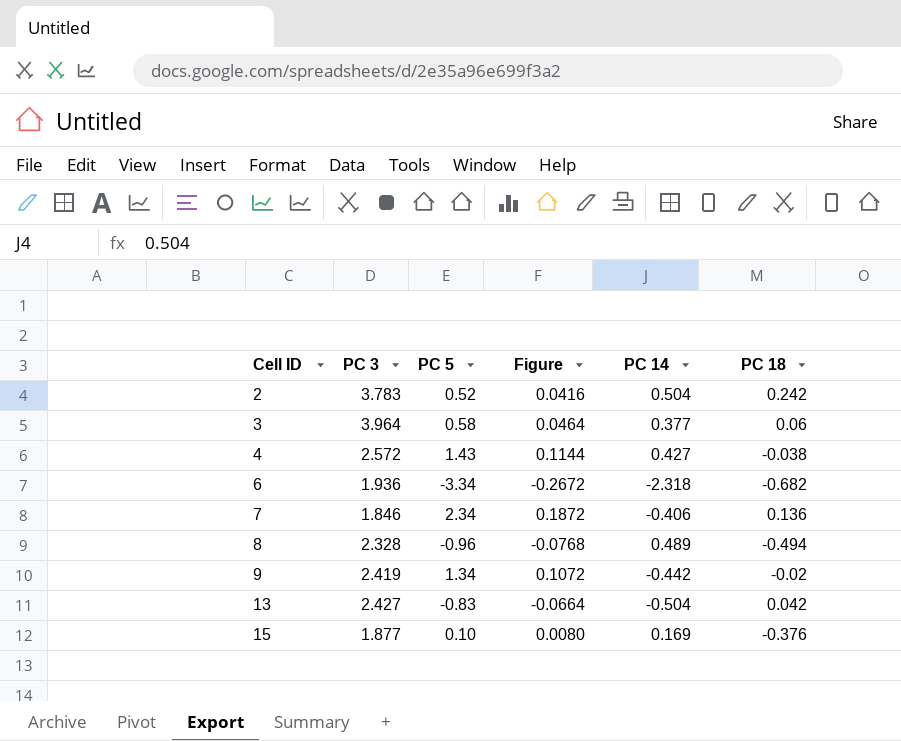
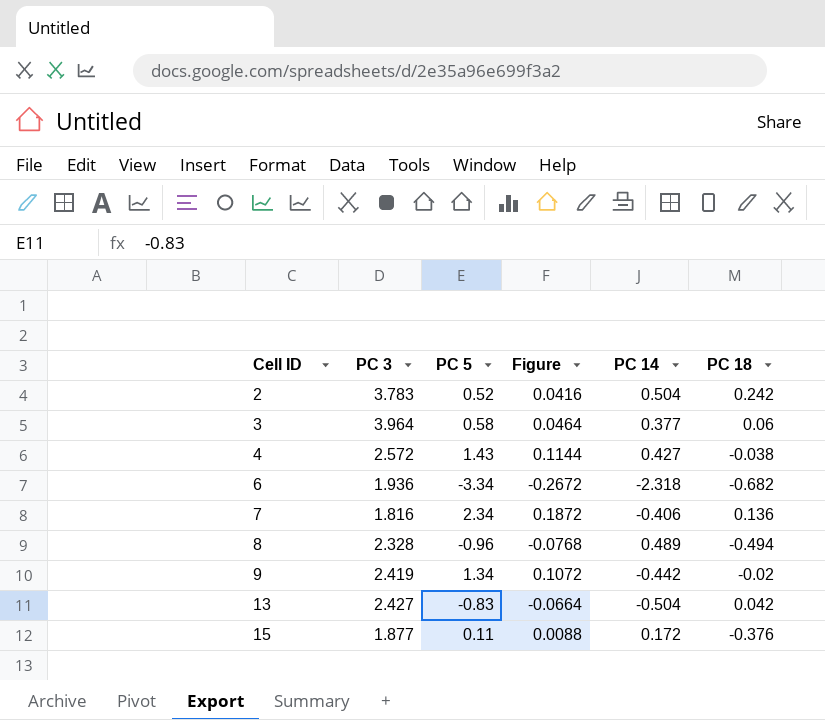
7 | PC 3: 1.846 -> 1.816
15 | PC 5: 0.10 -> 0.11
15 | Figure: 0.0080 -> 0.0088
15 | PC 14: 0.169 -> 0.172

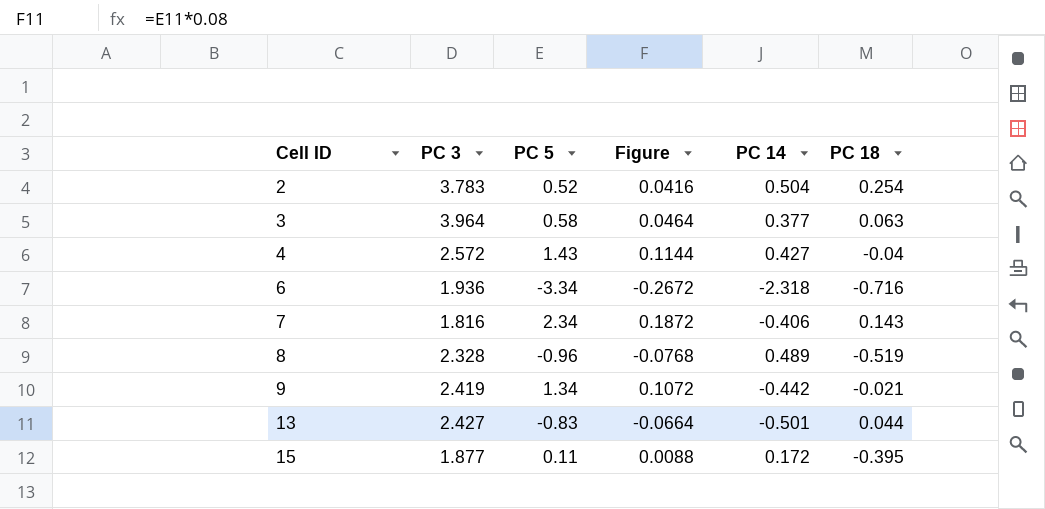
2 | PC 18: 0.242 -> 0.254
3 | PC 18: 0.06 -> 0.063
4 | PC 18: -0.038 -> -0.04
6 | PC 18: -0.682 -> -0.716
7 | PC 18: 0.136 -> 0.143
8 | PC 18: -0.494 -> -0.519
9 | PC 18: -0.02 -> -0.021
13 | PC 14: -0.504 -> -0.501
13 | PC 18: 0.042 -> 0.044
15 | PC 18: -0.376 -> -0.395

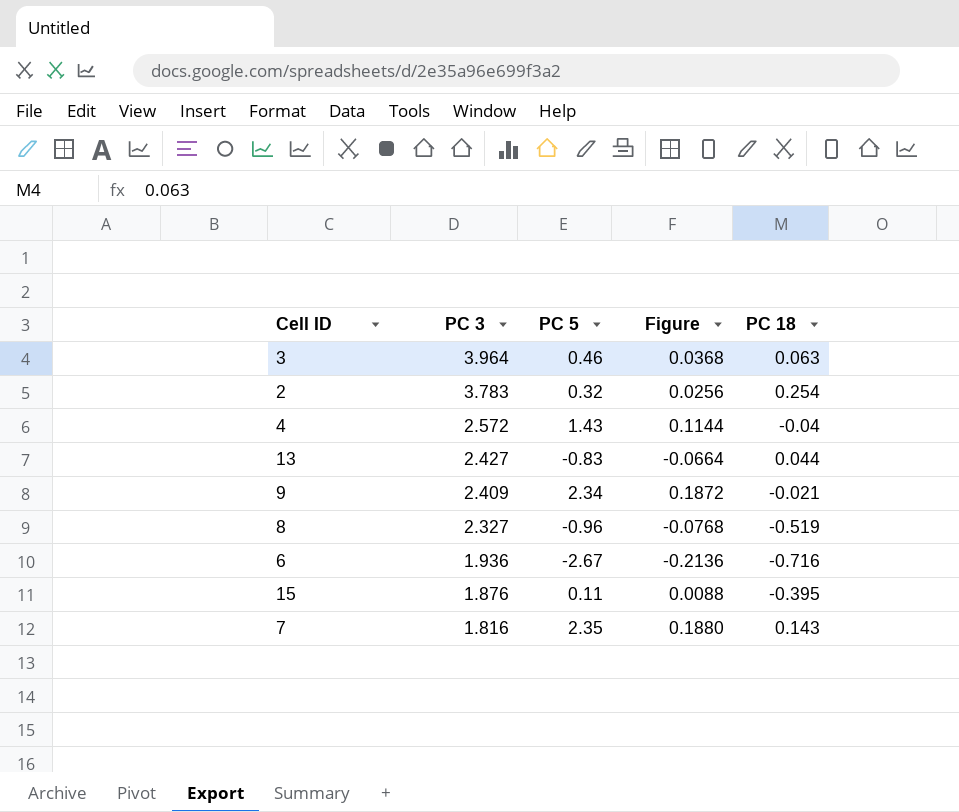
row order: Cell ID ascending -> PC 3 descending
column PC 14 | position: 5 -> none
3 | PC 5: 0.58 -> 0.46
3 | Figure: 0.0464 -> 0.0368
2 | PC 5: 0.52 -> 0.32
2 | Figure: 0.0416 -> 0.0256
9 | PC 3: 2.419 -> 2.409
9 | PC 5: 1.34 -> 2.34
9 | Figure: 0.1072 -> 0.1872
8 | PC 3: 2.328 -> 2.327
6 | PC 5: -3.34 -> -2.67
6 | Figure: -0.2672 -> -0.2136
15 | PC 3: 1.877 -> 1.876
7 | PC 5: 2.34 -> 2.35
7 | Figure: 0.1872 -> 0.1880

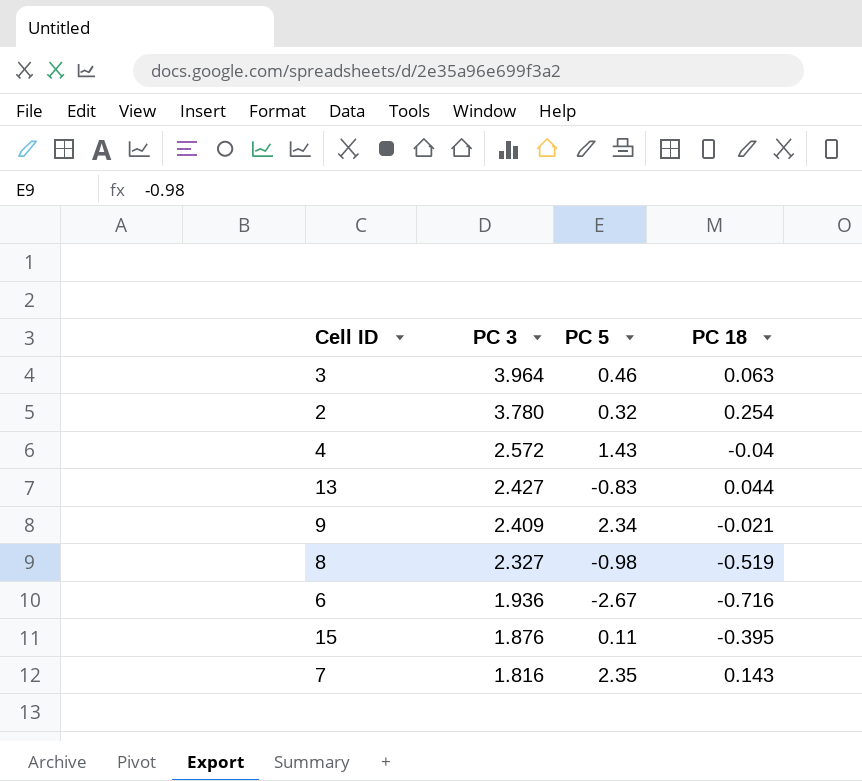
column Figure | formula: [PC 5] * 0.08 -> none
2 | PC 3: 3.783 -> 3.780
8 | PC 5: -0.96 -> -0.98

